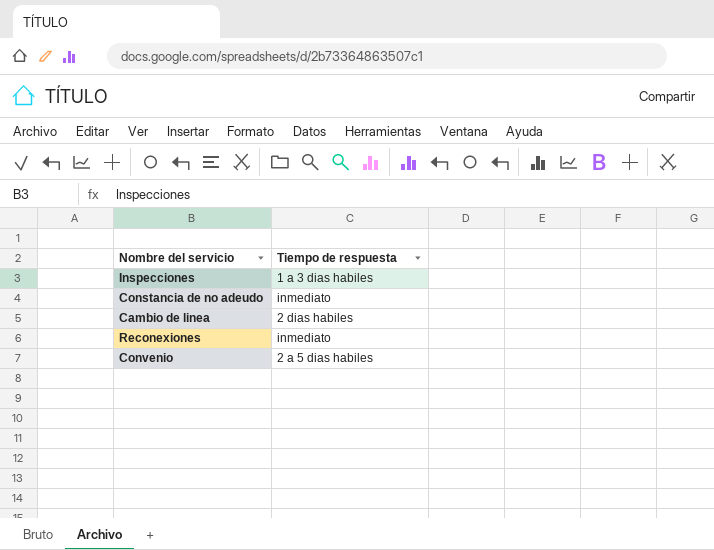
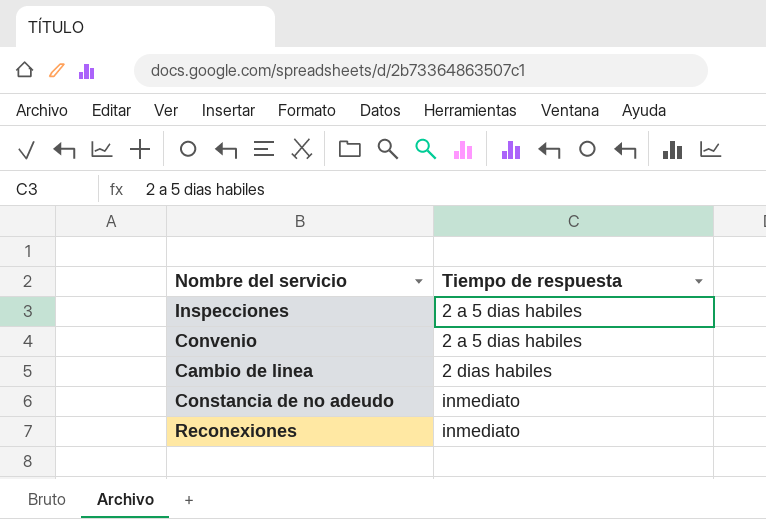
row order: none -> Tiempo de respuesta ascending
Inspecciones | Tiempo de respuesta: 1 a 3 dias habiles -> 2 a 5 dias habiles

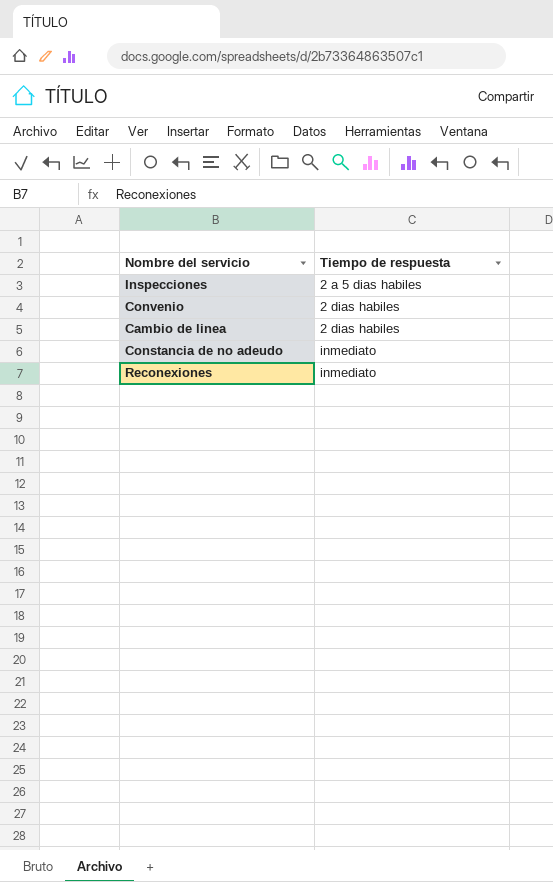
Convenio | Tiempo de respuesta: 2 a 5 dias habiles -> 2 dias habiles

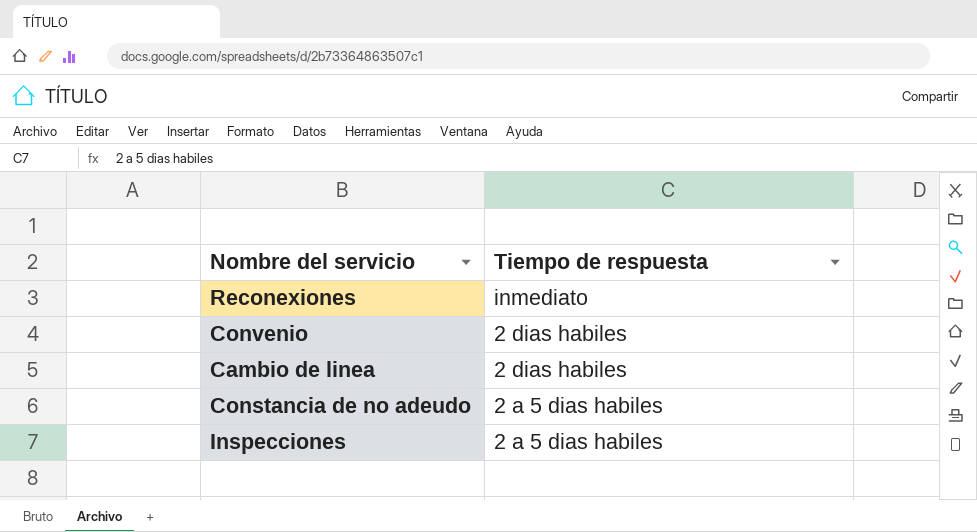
row order: Tiempo de respuesta ascending -> Tiempo de respuesta descending
Constancia de no adeudo | Tiempo de respuesta: inmediato -> 2 a 5 dias habiles

